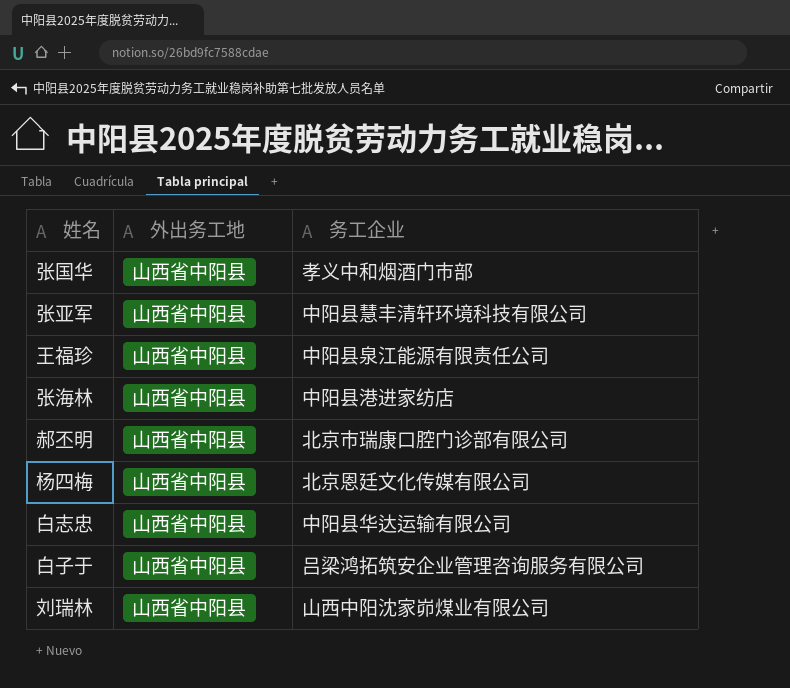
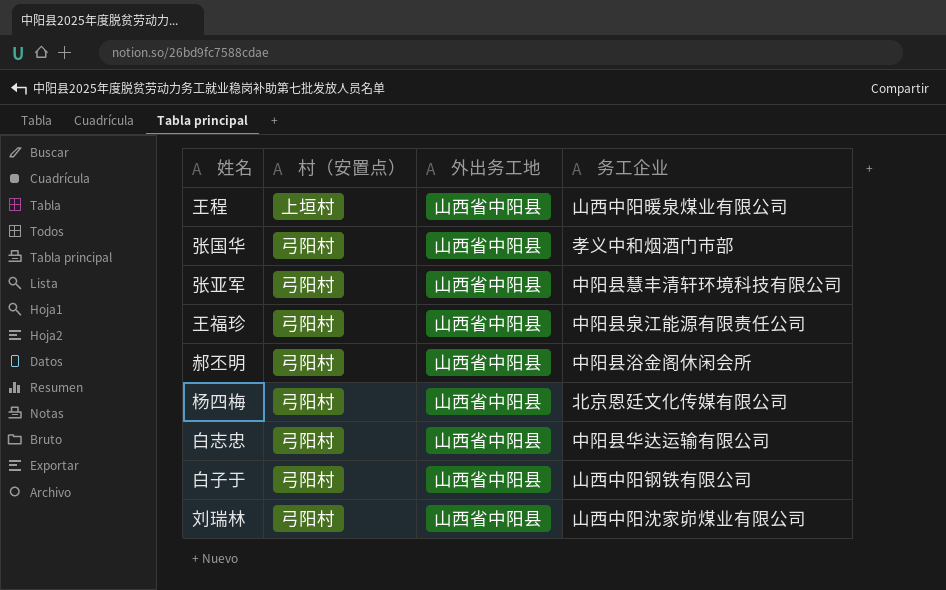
column 村（安置点） | position: none -> 2
row 张海林: 山西省中阳县 | 中阳县港进家纺店 -> none
row 王程: none -> 上垣村 | 山西省中阳县 | 山西中阳暖泉煤业有限公司
郝丕明 | 务工企业: 北京市瑞康口腔门诊部有限公司 -> 中阳县浴金阁休闲会所
白子于 | 务工企业: 吕梁鸿拓筑安企业管理咨询服务有限公司 -> 山西中阳钢铁有限公司

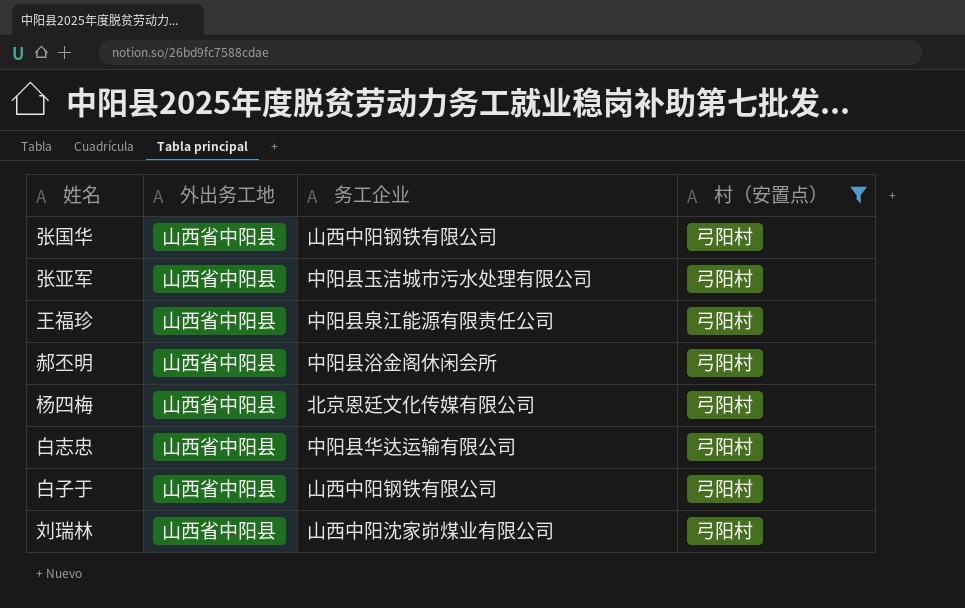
filter: none -> 村（安置点） = 弓阳村
column 村（安置点） | position: 2 -> 4
张国华 | 务工企业: 孝义中和烟酒门市部 -> 山西中阳钢铁有限公司
张亚军 | 务工企业: 中阳县慧丰清轩环境科技有限公司 -> 中阳县玉洁城市污水处理有限公司

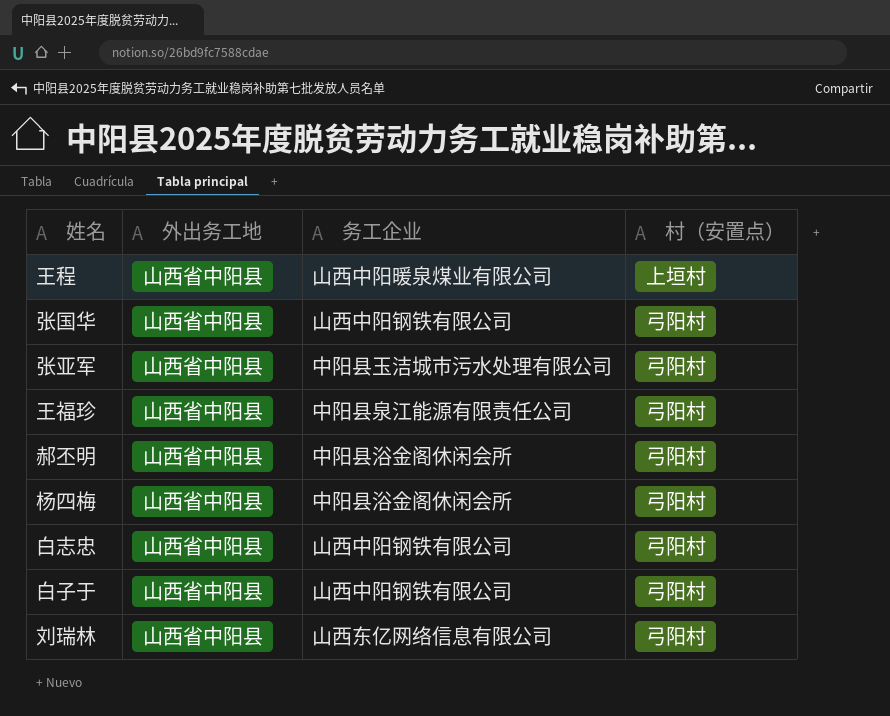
filter: 村（安置点） = 弓阳村 -> none
杨四梅 | 务工企业: 北京恩廷文化传媒有限公司 -> 中阳县浴金阁休闲会所
白志忠 | 务工企业: 中阳县华达运输有限公司 -> 山西中阳钢铁有限公司
刘瑞林 | 务工企业: 山西中阳沈家峁煤业有限公司 -> 山西东亿网络信息有限公司

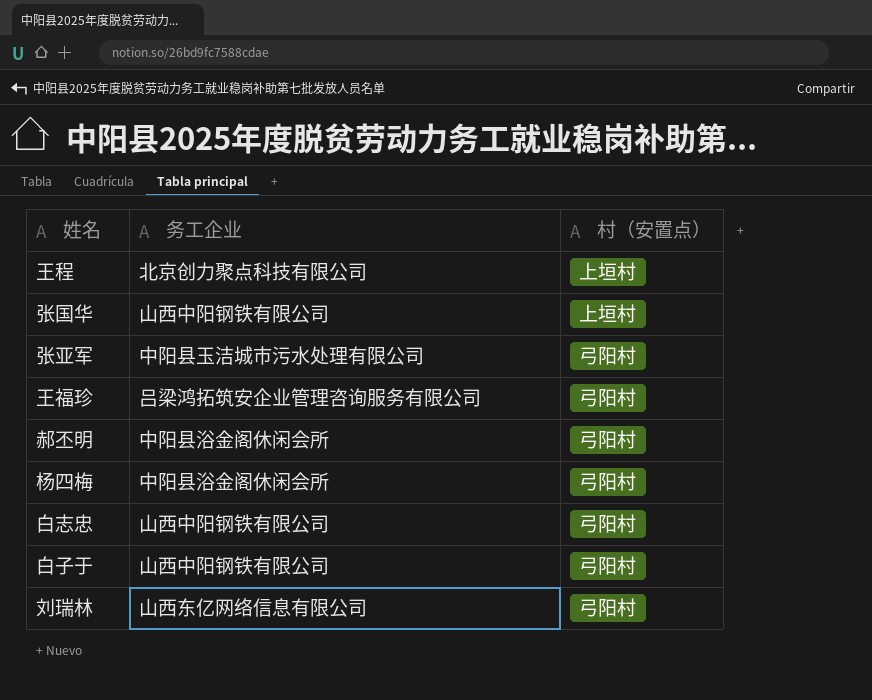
column 外出务工地 | position: 2 -> none
王程 | 务工企业: 山西中阳暖泉煤业有限公司 -> 北京创力聚点科技有限公司
张国华 | 村（安置点）: 弓阳村 -> 上垣村
王福珍 | 务工企业: 中阳县泉江能源有限责任公司 -> 吕梁鸿拓筑安企业管理咨询服务有限公司

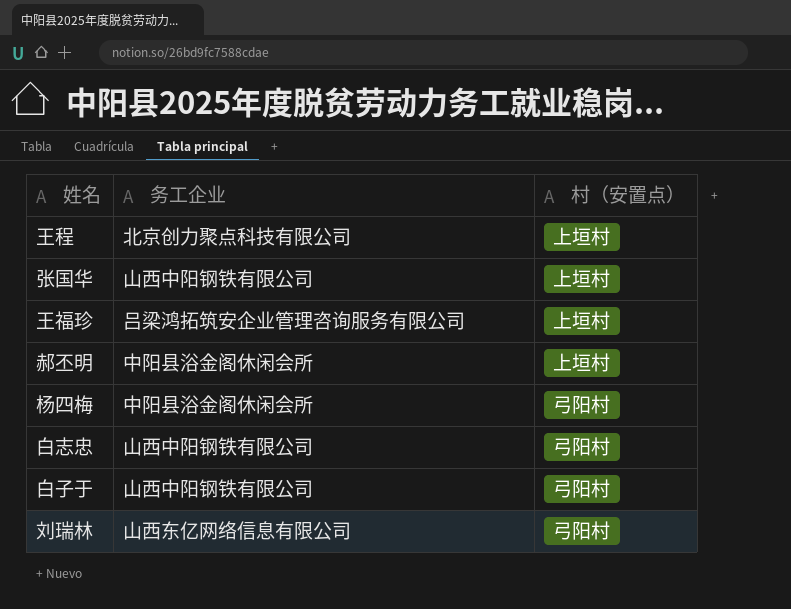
row 张亚军: 中阳县玉洁城市污水处理有限公司 | 弓阳村 -> none
王福珍 | 村（安置点）: 弓阳村 -> 上垣村
郝丕明 | 村（安置点）: 弓阳村 -> 上垣村

